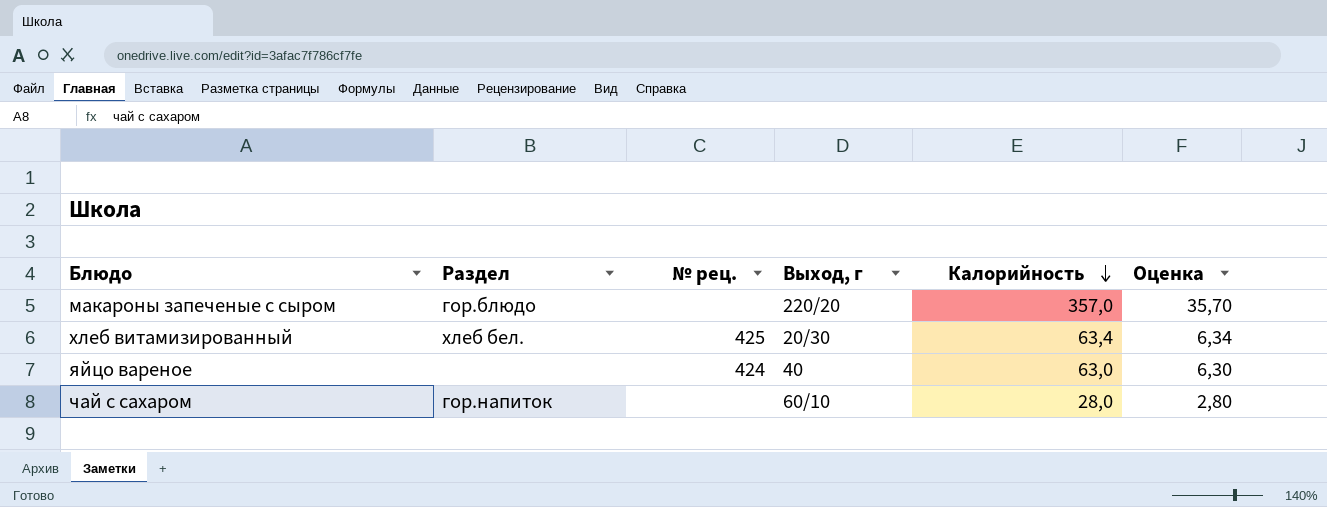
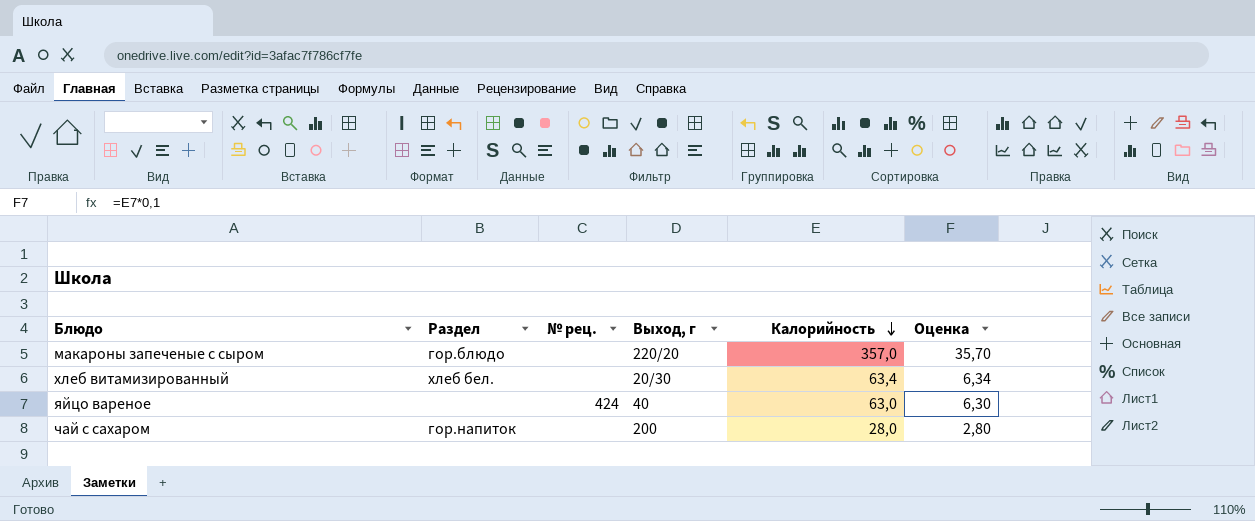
хлеб витамизированный | № рец.: 425 -> none
чай с сахаром | Выход, г: 60/10 -> 200

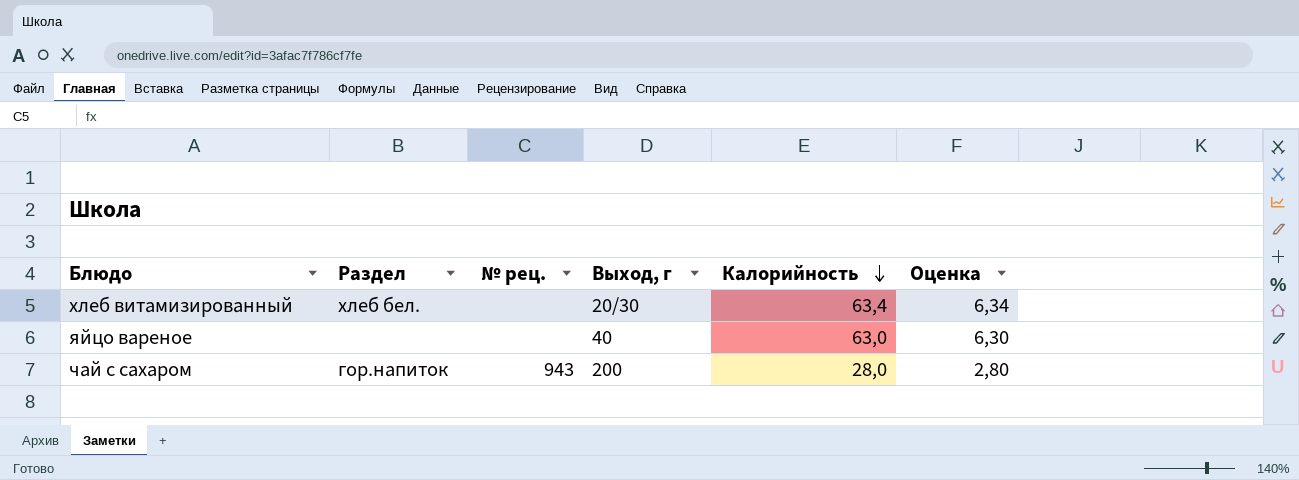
row макароны запеченые с сыром: гор.блюдо | none | 220/20 | 357,0 | 35,70 -> none
яйцо вареное | № рец.: 424 -> none
чай с сахаром | № рец.: none -> 943

